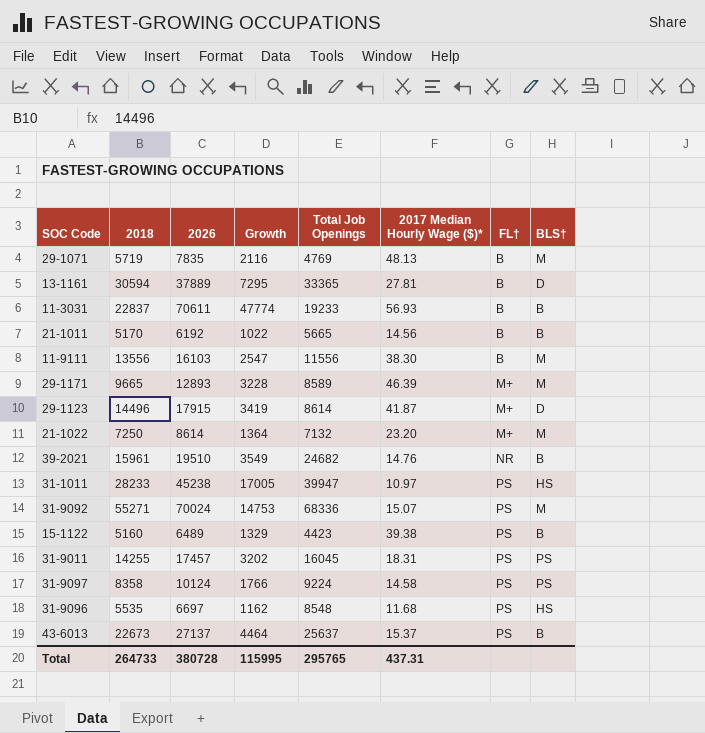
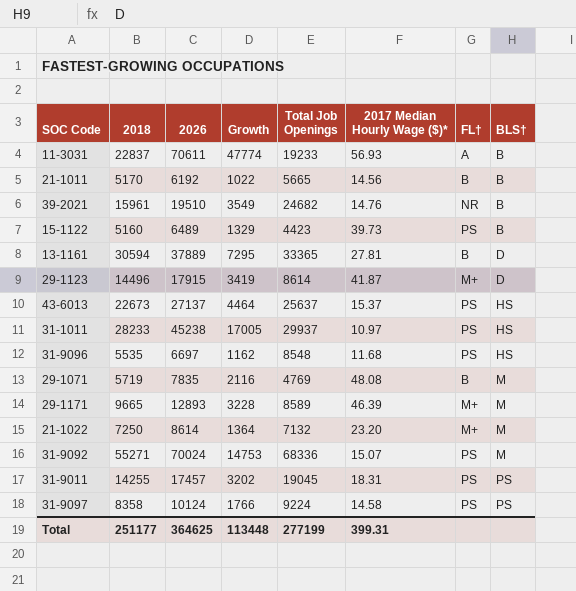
row order: FL† ascending -> BLS† ascending
row 11-9111: 13556 | 16103 | 2547 | 11556 | 38.30 | B | M -> none
11-3031 | FL†: B -> A
15-1122 | 2017 Median Hourly Wage ($)*: 39.38 -> 39.73
43-6013 | BLS†: B -> HS
31-1011 | Total Job Openings: 39947 -> 29937
29-1071 | 2017 Median Hourly Wage ($)*: 48.13 -> 48.08
31-9011 | Total Job Openings: 16045 -> 19045
Total | 2018: 264733 -> 251177
Total | 2026: 380728 -> 364625
Total | Growth: 115995 -> 113448
Total | Total Job Openings: 295765 -> 277199
Total | 2017 Median Hourly Wage ($)*: 437.31 -> 399.31

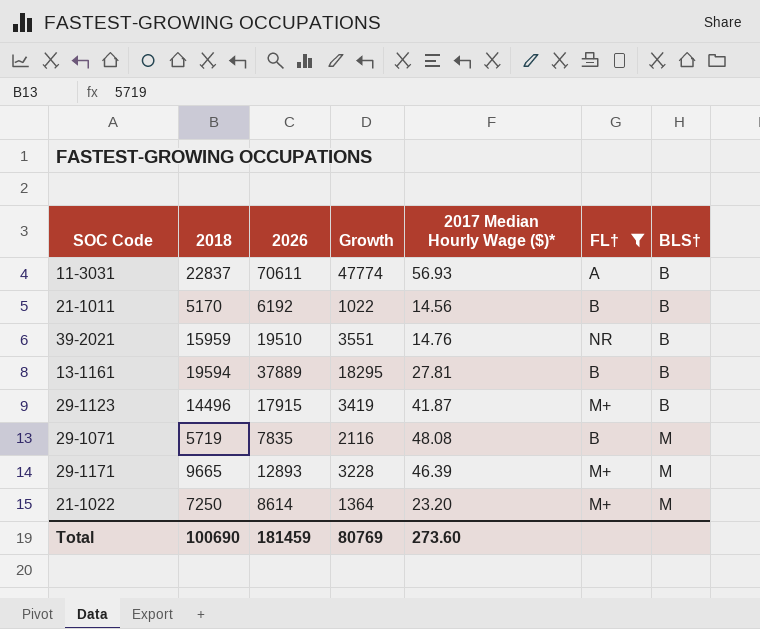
filter: none -> FL† != PS
column Total Job Openings | position: 5 -> none
39-2021 | 2018: 15961 -> 15959
39-2021 | Growth: 3549 -> 3551
13-1161 | 2018: 30594 -> 19594
13-1161 | Growth: 7295 -> 18295
13-1161 | BLS†: D -> B
29-1123 | BLS†: D -> B
Total | 2018: 251177 -> 100690
Total | 2026: 364625 -> 181459
Total | Growth: 113448 -> 80769
Total | 2017 Median Hourly Wage ($)*: 399.31 -> 273.60

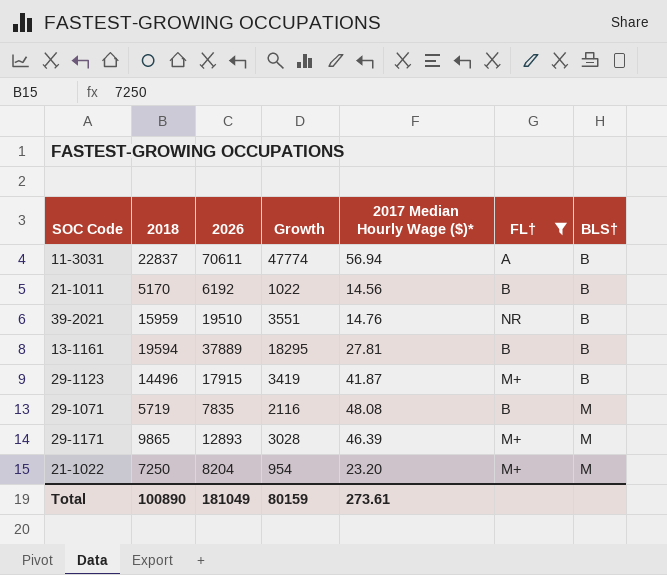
11-3031 | 2017 Median Hourly Wage ($)*: 56.93 -> 56.94
29-1171 | 2018: 9665 -> 9865
29-1171 | Growth: 3228 -> 3028
21-1022 | 2026: 8614 -> 8204
21-1022 | Growth: 1364 -> 954
Total | 2018: 100690 -> 100890
Total | 2026: 181459 -> 181049
Total | Growth: 80769 -> 80159
Total | 2017 Median Hourly Wage ($)*: 273.60 -> 273.61

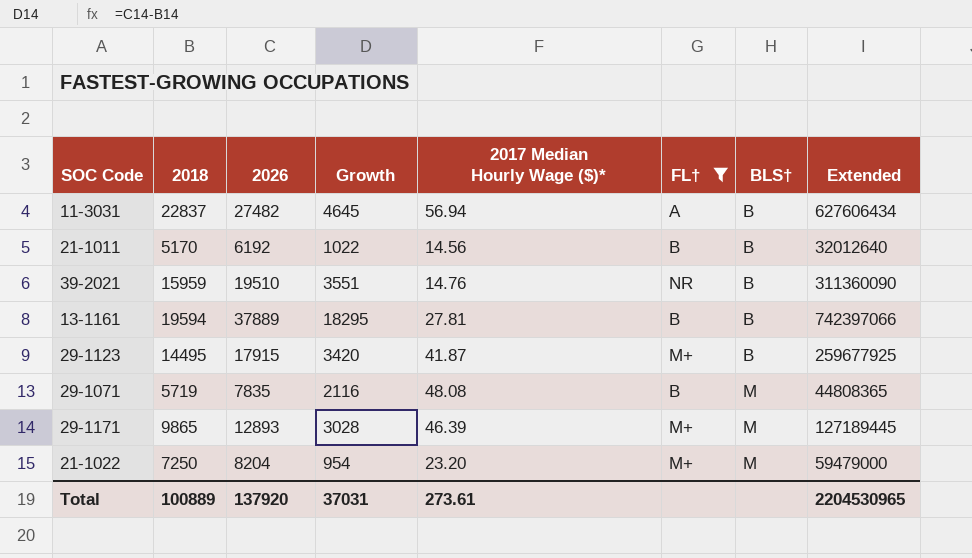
column Extended | formula: none -> [2018] * [2026]
11-3031 | 2026: 70611 -> 27482
11-3031 | Growth: 47774 -> 4645
29-1123 | 2018: 14496 -> 14495
29-1123 | Growth: 3419 -> 3420
Total | 2018: 100890 -> 100889
Total | 2026: 181049 -> 137920
Total | Growth: 80159 -> 37031

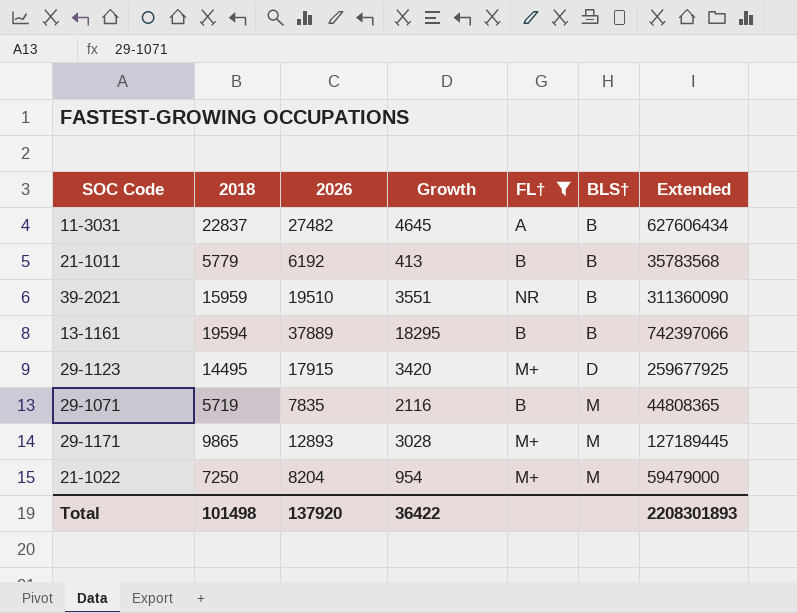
column 2017 Median Hourly Wage ($)* | position: 5 -> none
21-1011 | 2018: 5170 -> 5779
21-1011 | Growth: 1022 -> 413
21-1011 | Extended: 32012640 -> 35783568
29-1123 | BLS†: B -> D
Total | 2018: 100889 -> 101498
Total | Growth: 37031 -> 36422
Total | Extended: 2204530965 -> 2208301893

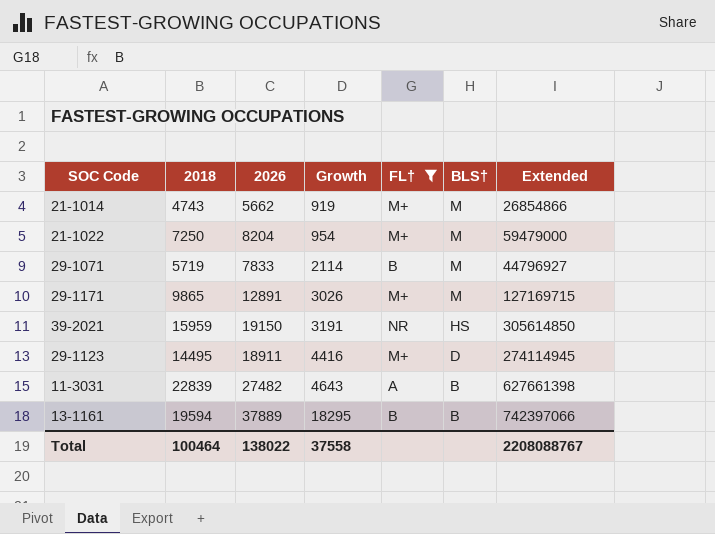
row order: BLS† ascending -> Growth ascending
row 21-1011: 5779 | 6192 | 413 | B | B | 35783568 -> none
row 21-1014: none -> 4743 | 5662 | 919 | M+ | M | 26854866
29-1071 | 2026: 7835 -> 7833
29-1071 | Growth: 2116 -> 2114
29-1071 | Extended: 44808365 -> 44796927
29-1171 | 2026: 12893 -> 12891
29-1171 | Growth: 3028 -> 3026
29-1171 | Extended: 127189445 -> 127169715
39-2021 | 2026: 19510 -> 19150
39-2021 | Growth: 3551 -> 3191
39-2021 | BLS†: B -> HS
39-2021 | Extended: 311360090 -> 305614850
29-1123 | 2026: 17915 -> 18911
29-1123 | Growth: 3420 -> 4416
29-1123 | Extended: 259677925 -> 274114945
11-3031 | 2018: 22837 -> 22839
11-3031 | Growth: 4645 -> 4643
11-3031 | Extended: 627606434 -> 627661398
Total | 2018: 101498 -> 100464
Total | 2026: 137920 -> 138022
Total | Growth: 36422 -> 37558
Total | Extended: 2208301893 -> 2208088767

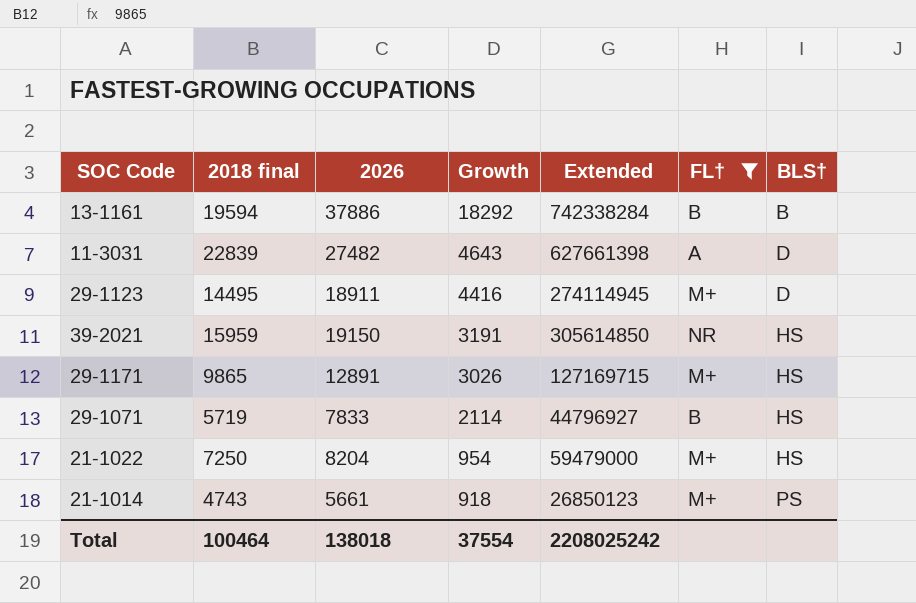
row order: Growth ascending -> Growth descending
column name: 2018 -> 2018 final
column Extended | position: 7 -> 5
13-1161 | 2026: 37889 -> 37886
13-1161 | Growth: 18295 -> 18292
13-1161 | Extended: 742397066 -> 742338284
11-3031 | BLS†: B -> D
29-1171 | BLS†: M -> HS
29-1071 | BLS†: M -> HS
21-1022 | BLS†: M -> HS
21-1014 | 2026: 5662 -> 5661
21-1014 | Growth: 919 -> 918
21-1014 | Extended: 26854866 -> 26850123
21-1014 | BLS†: M -> PS
Total | 2026: 138022 -> 138018
Total | Growth: 37558 -> 37554
Total | Extended: 2208088767 -> 2208025242

